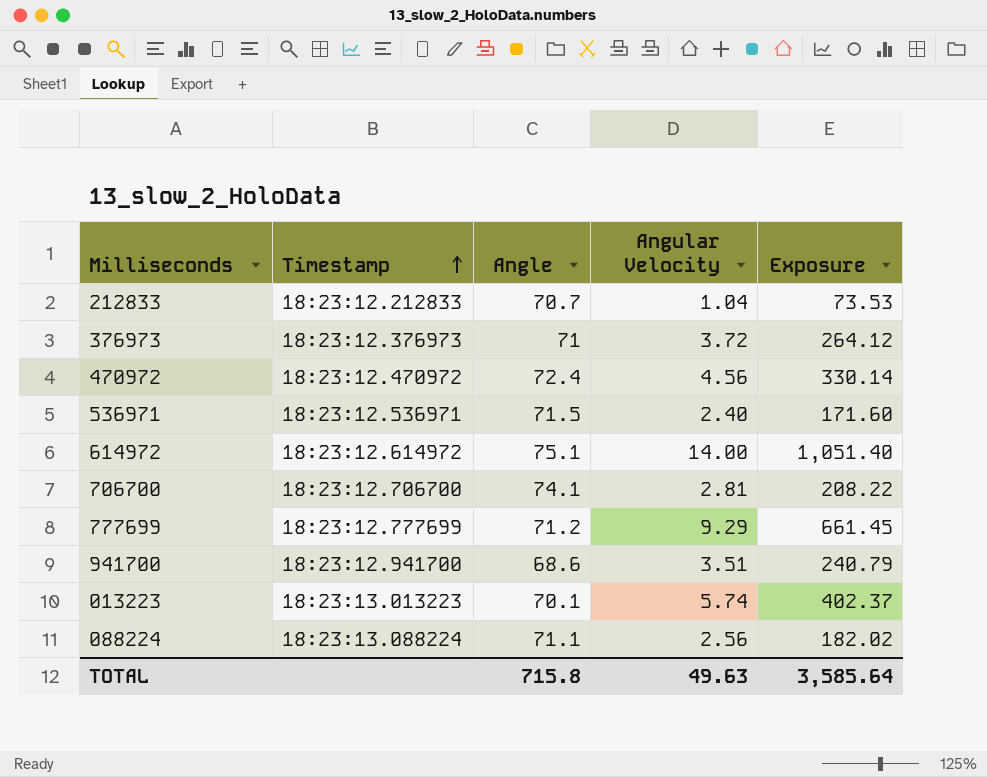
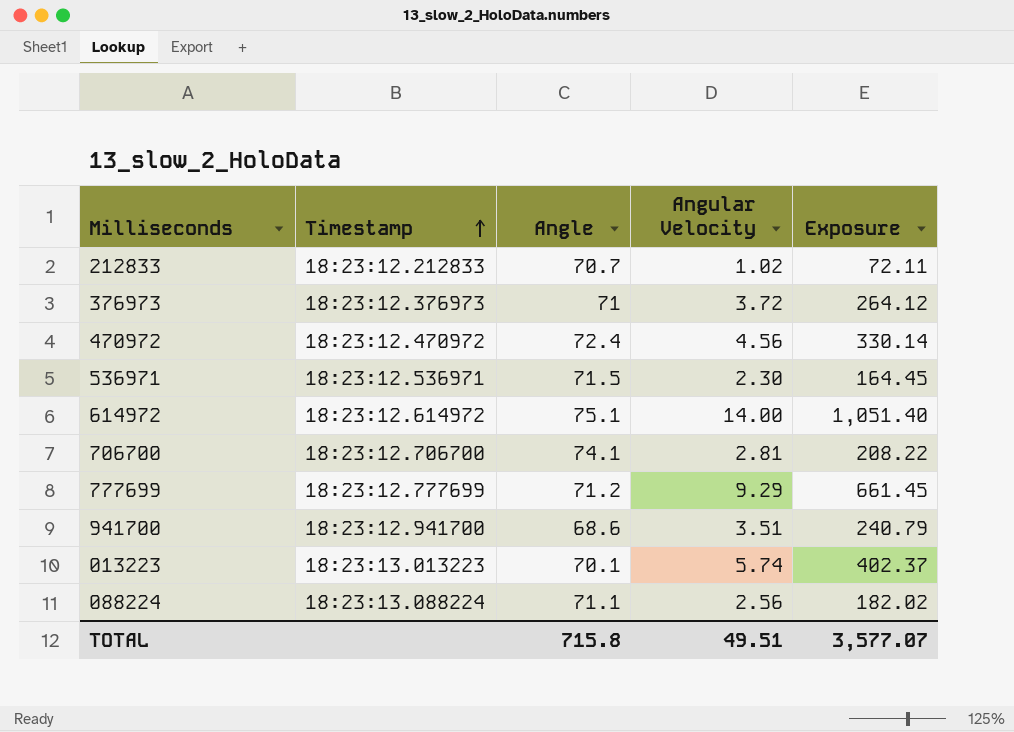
212833 | Angular Velocity: 1.04 -> 1.02
212833 | Exposure: 73.53 -> 72.11
536971 | Angular Velocity: 2.40 -> 2.30
536971 | Exposure: 171.60 -> 164.45
TOTAL | Angular Velocity: 49.63 -> 49.51
TOTAL | Exposure: 3,585.64 -> 3,577.07

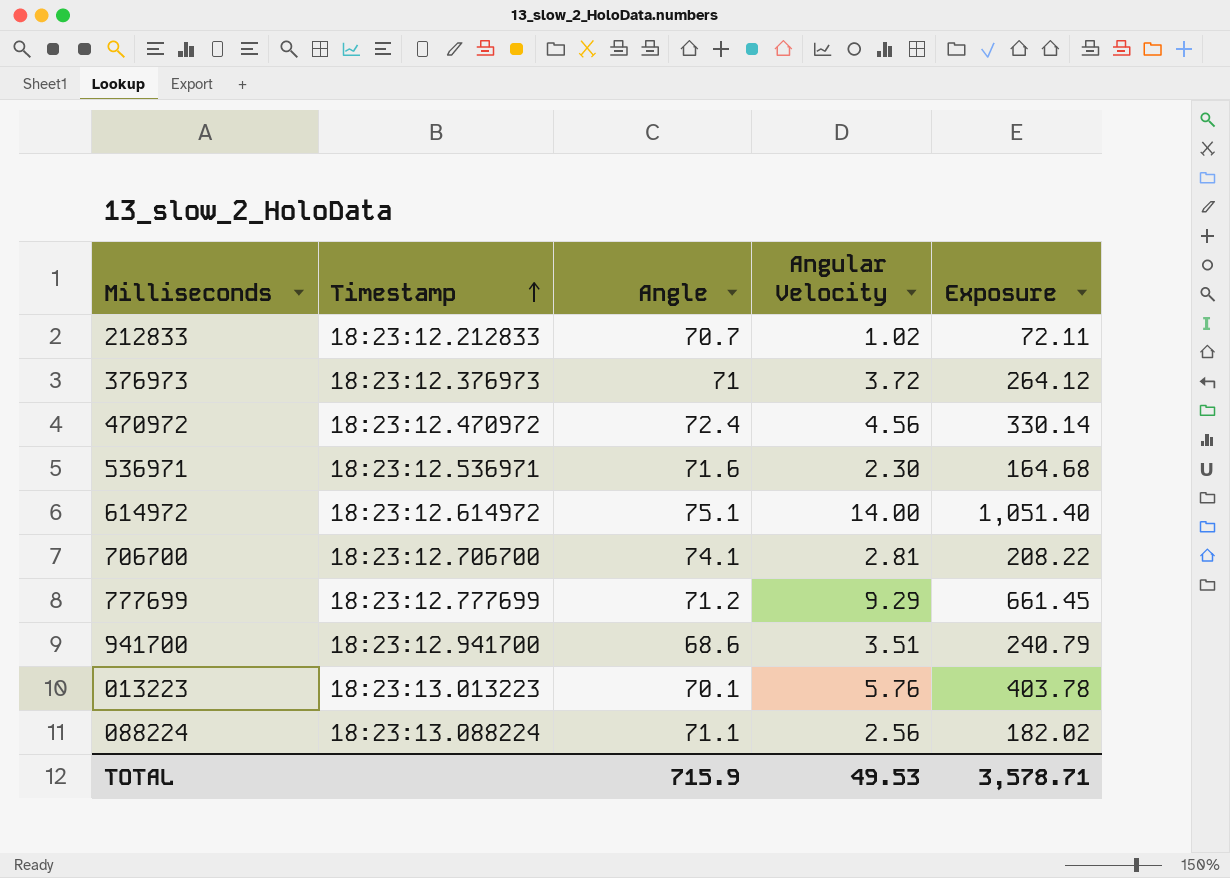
536971 | Angle: 71.5 -> 71.6
536971 | Exposure: 164.45 -> 164.68
013223 | Angular Velocity: 5.74 -> 5.76
013223 | Exposure: 402.37 -> 403.78
TOTAL | Angle: 715.8 -> 715.9
TOTAL | Angular Velocity: 49.51 -> 49.53
TOTAL | Exposure: 3,577.07 -> 3,578.71

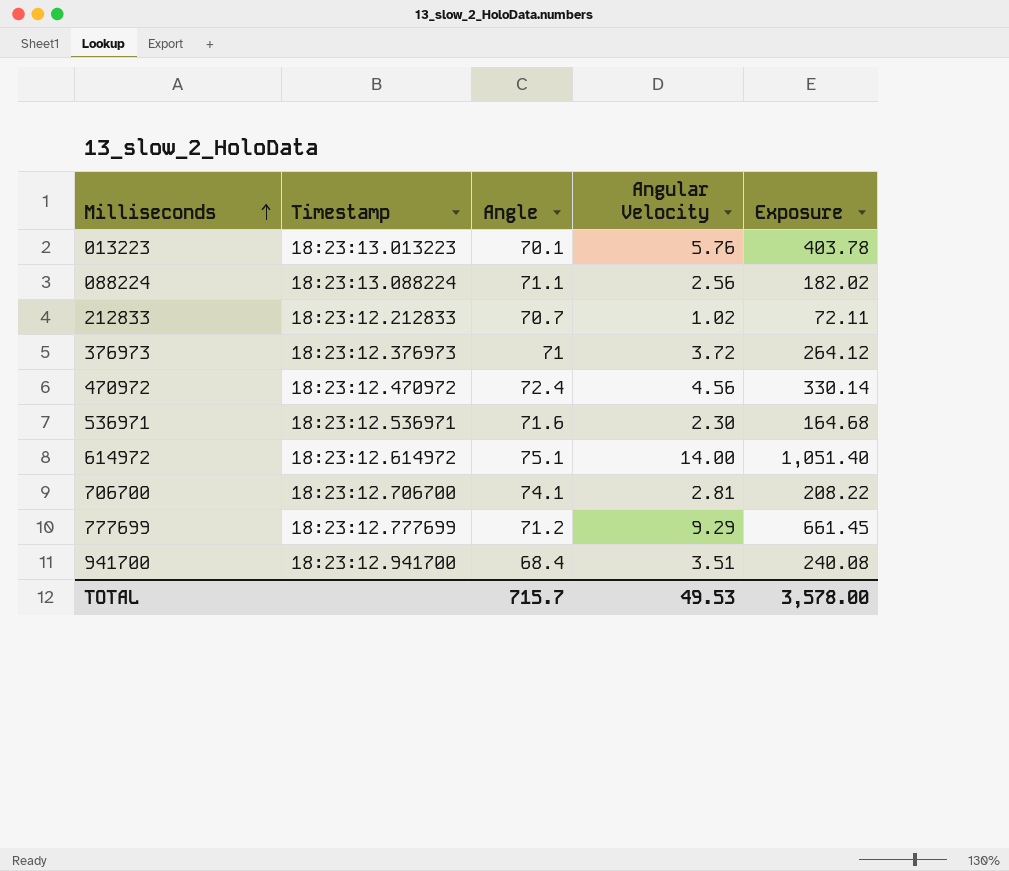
row order: Timestamp ascending -> Milliseconds ascending
941700 | Angle: 68.6 -> 68.4
941700 | Exposure: 240.79 -> 240.08
TOTAL | Angle: 715.9 -> 715.7
TOTAL | Exposure: 3,578.71 -> 3,578.00

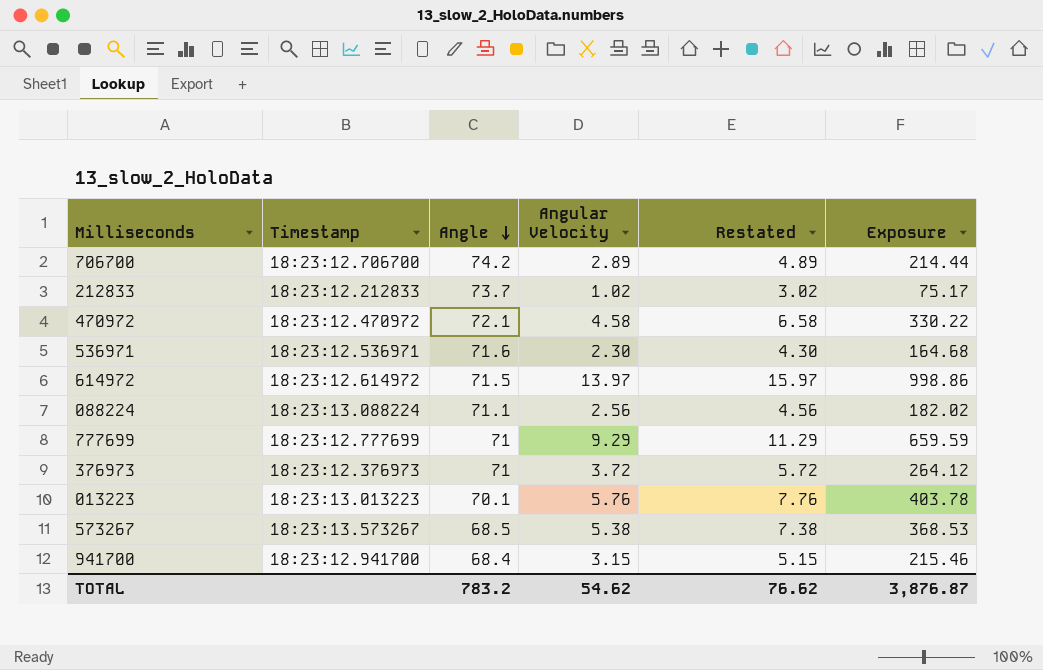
row order: Milliseconds ascending -> Angle descending
column Restated | formula: none -> [Angular Velocity] + 2
706700 | Angle: 74.1 -> 74.2
706700 | Angular Velocity: 2.81 -> 2.89
706700 | Exposure: 208.22 -> 214.44
212833 | Angle: 70.7 -> 73.7
212833 | Exposure: 72.11 -> 75.17
470972 | Angle: 72.4 -> 72.1
470972 | Angular Velocity: 4.56 -> 4.58
470972 | Exposure: 330.14 -> 330.22
614972 | Angle: 75.1 -> 71.5
614972 | Angular Velocity: 14.00 -> 13.97
614972 | Exposure: 1,051.40 -> 998.86
777699 | Angle: 71.2 -> 71
777699 | Exposure: 661.45 -> 659.59
row 573267: none -> 18:23:13.573267 | 68.5 | 5.38 | 7.38 | 368.53
941700 | Angular Velocity: 3.51 -> 3.15
941700 | Exposure: 240.08 -> 215.46
TOTAL | Angle: 715.7 -> 783.2
TOTAL | Angular Velocity: 49.53 -> 54.62
TOTAL | Exposure: 3,578.00 -> 3,876.87

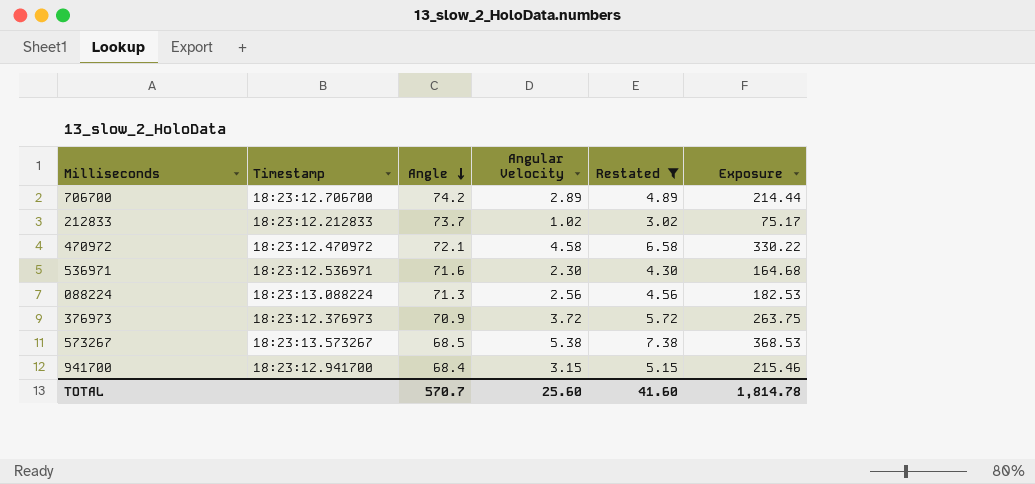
filter: none -> Restated <= 7.38
088224 | Angle: 71.1 -> 71.3
088224 | Exposure: 182.02 -> 182.53
376973 | Angle: 71 -> 70.9
376973 | Exposure: 264.12 -> 263.75
TOTAL | Angle: 783.2 -> 570.7
TOTAL | Angular Velocity: 54.62 -> 25.60
TOTAL | Restated: 76.62 -> 41.60
TOTAL | Exposure: 3,876.87 -> 1,814.78

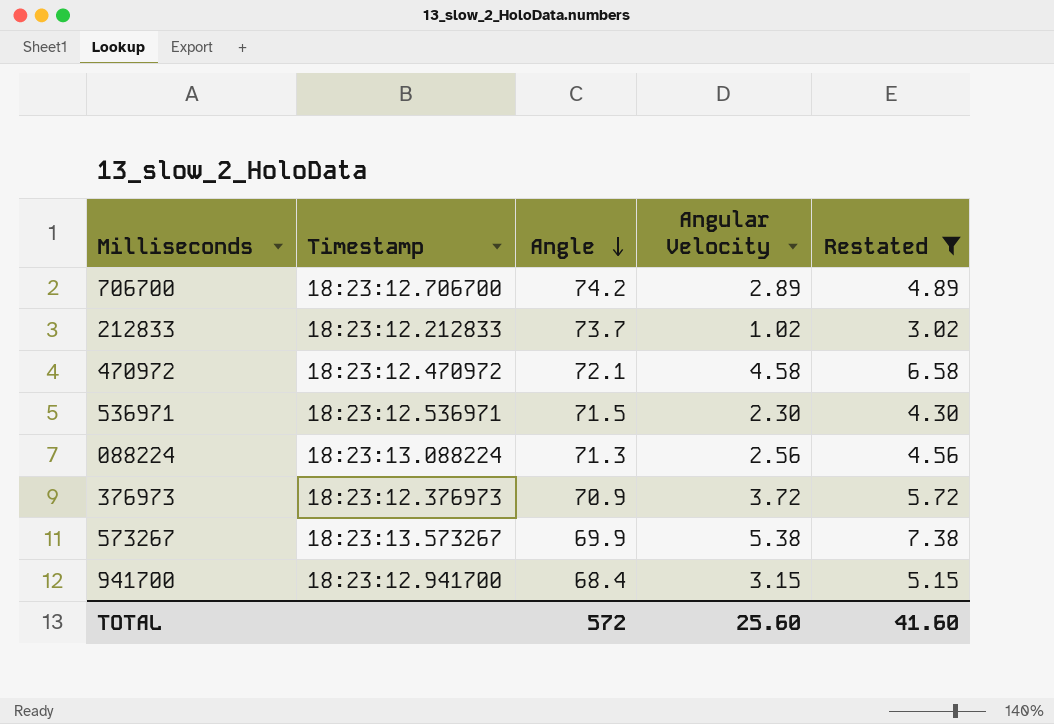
column Exposure | formula: [Angle] * [Angular Velocity] -> none
536971 | Angle: 71.6 -> 71.5
573267 | Angle: 68.5 -> 69.9
TOTAL | Angle: 570.7 -> 572

